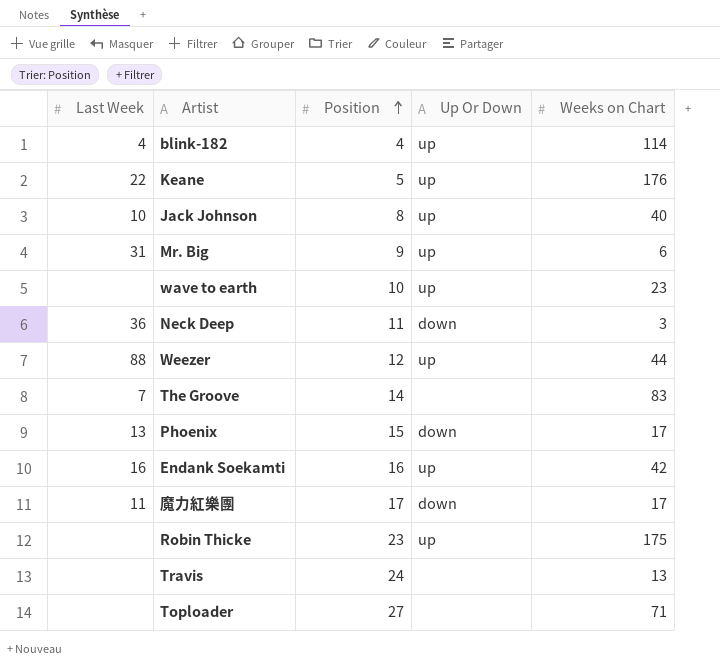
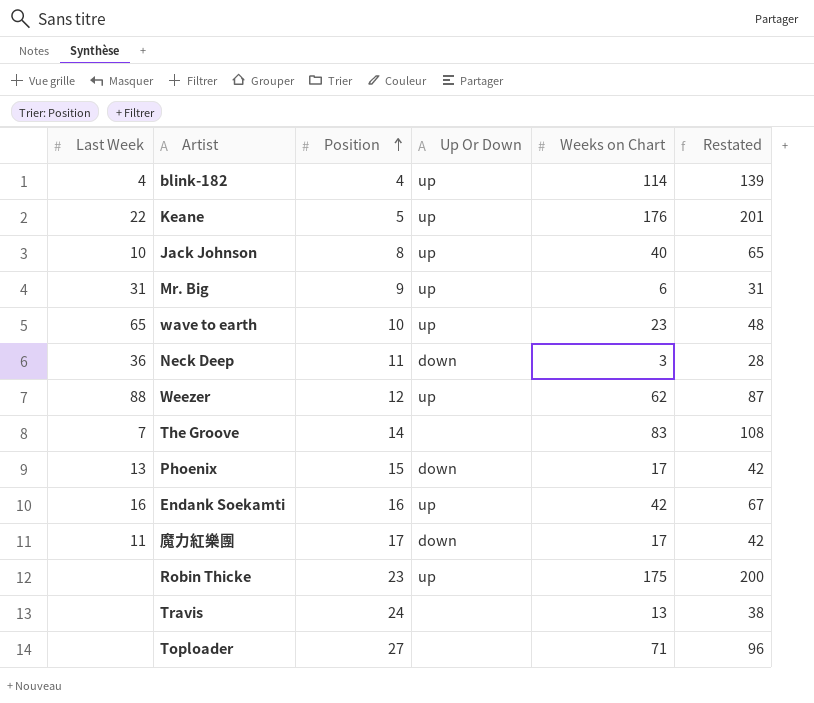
column Restated | formula: none -> [Weeks on Chart] + 25
wave to earth | Last Week: none -> 65
Weezer | Weeks on Chart: 44 -> 62

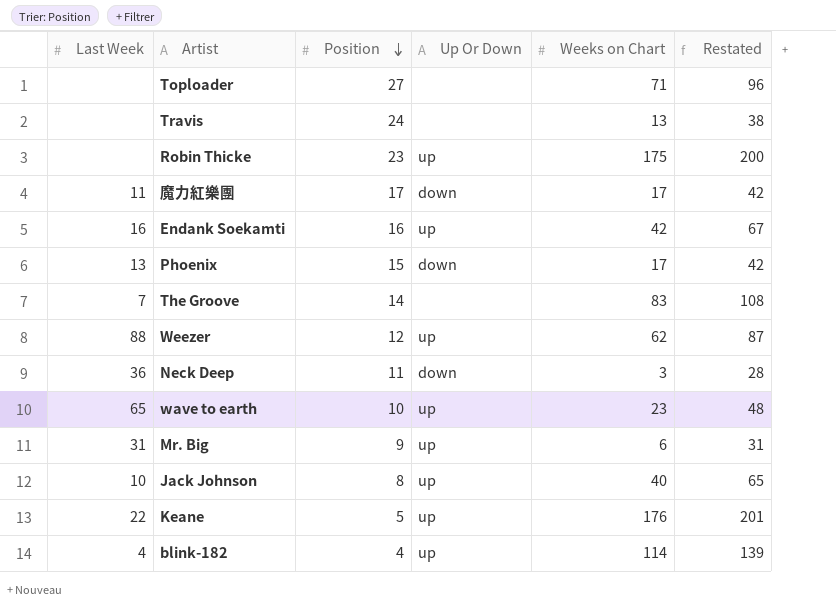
row order: Position ascending -> Position descending

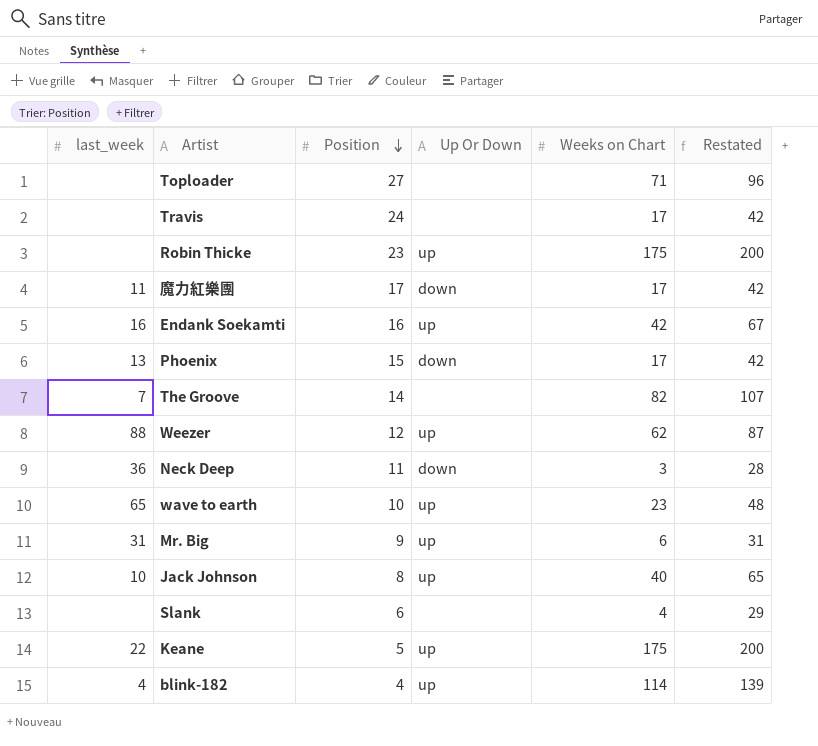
column name: Last Week -> last_week
Travis | Weeks on Chart: 13 -> 17
Travis | Restated: 38 -> 42
The Groove | Weeks on Chart: 83 -> 82
The Groove | Restated: 108 -> 107
row Slank: none -> none | 6 | none | 4 | 29
Keane | Weeks on Chart: 176 -> 175
Keane | Restated: 201 -> 200

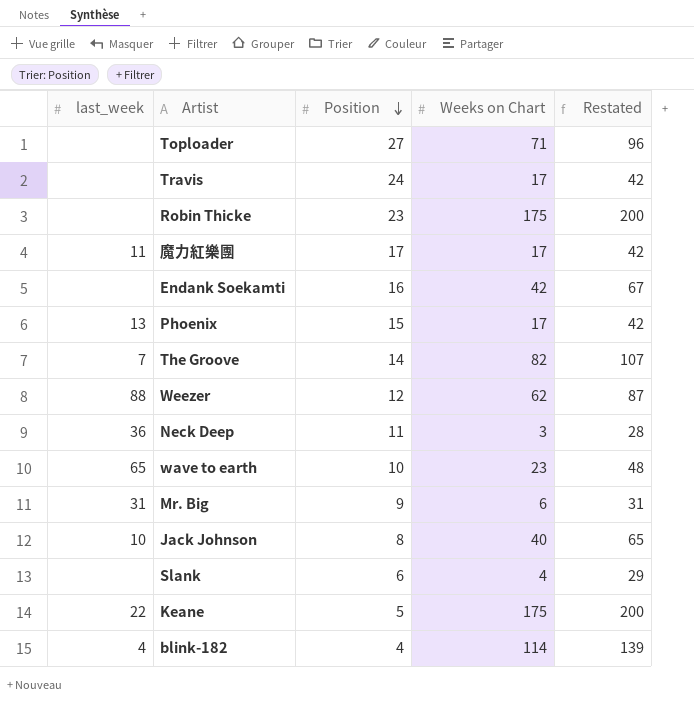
column Up Or Down | position: 4 -> none
Endank Soekamti | last_week: 16 -> none

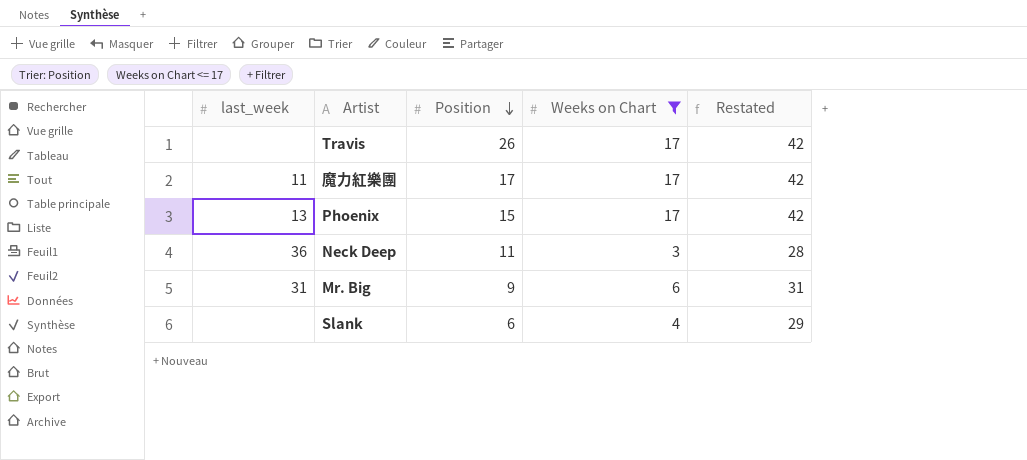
filter: none -> Weeks on Chart <= 17
Travis | Position: 24 -> 26

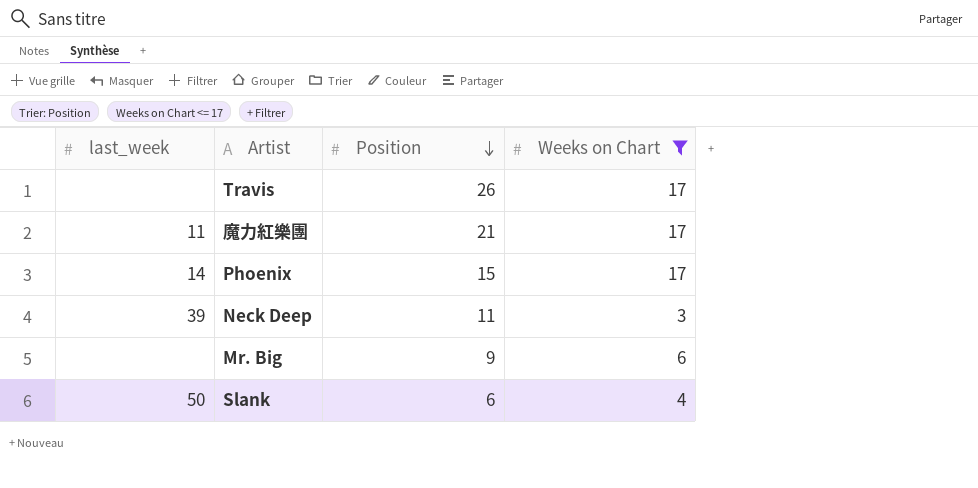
column Restated | formula: [Weeks on Chart] + 25 -> none
魔力紅樂團 | Position: 17 -> 21
Phoenix | last_week: 13 -> 14
Neck Deep | last_week: 36 -> 39
Mr. Big | last_week: 31 -> none
Slank | last_week: none -> 50

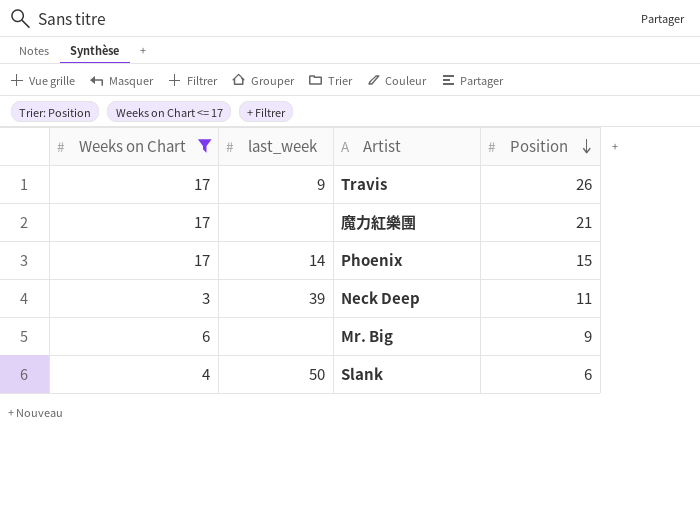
column Weeks on Chart | position: 4 -> 1
Travis | last_week: none -> 9
魔力紅樂團 | last_week: 11 -> none

